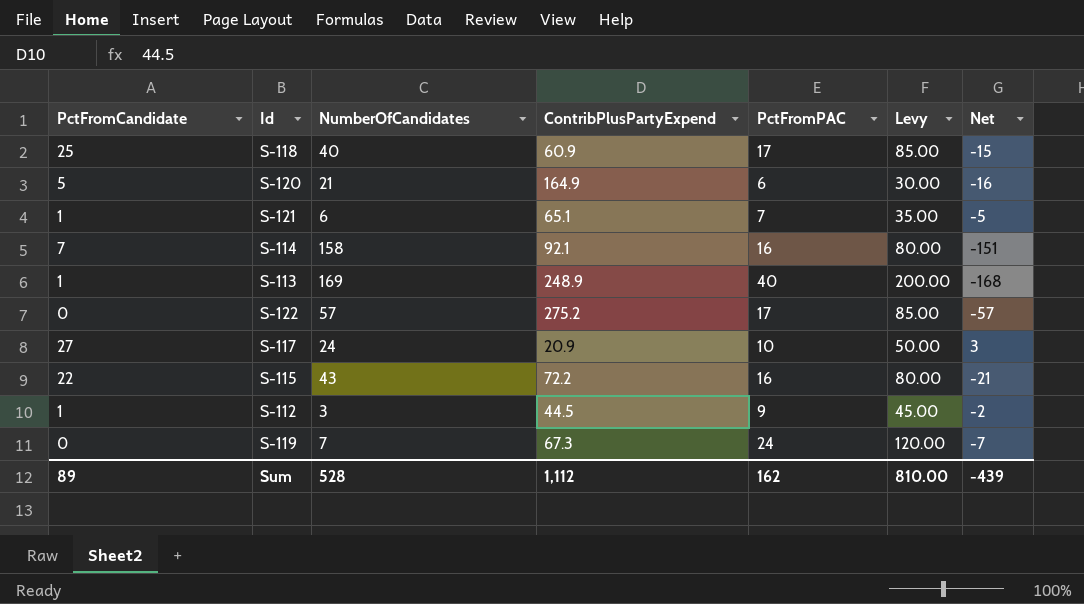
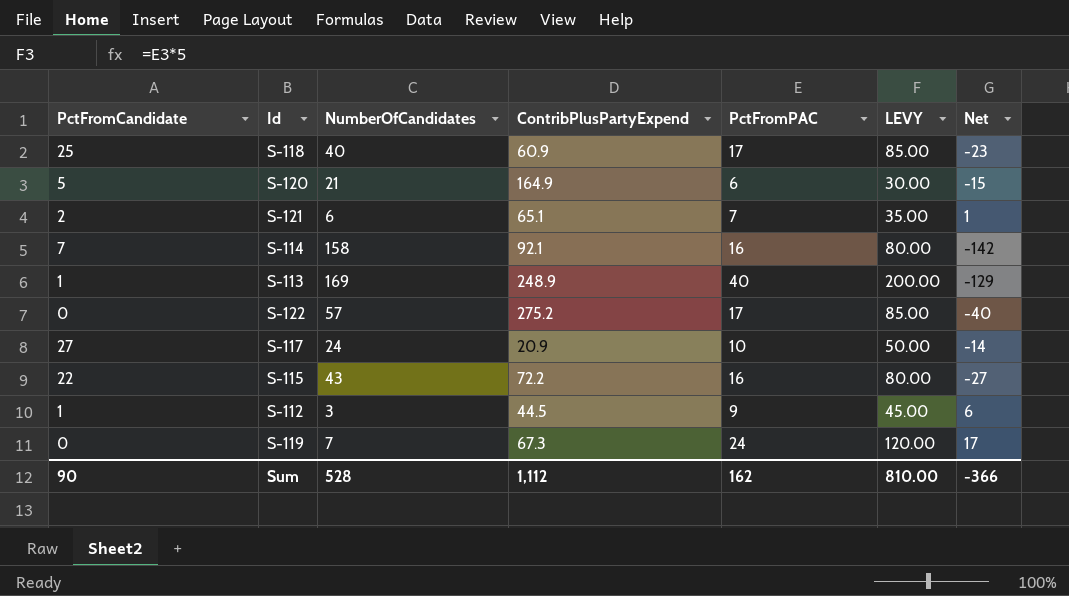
column name: Levy -> LEVY
column Net | formula: [PctFromCandidate] - [NumberOfCandidates] -> [PctFromPAC] - [NumberOfCandidates]
S-121 | PctFromCandidate: 1 -> 2
Sum | PctFromCandidate: 89 -> 90
Sum | Net: -439 -> -366

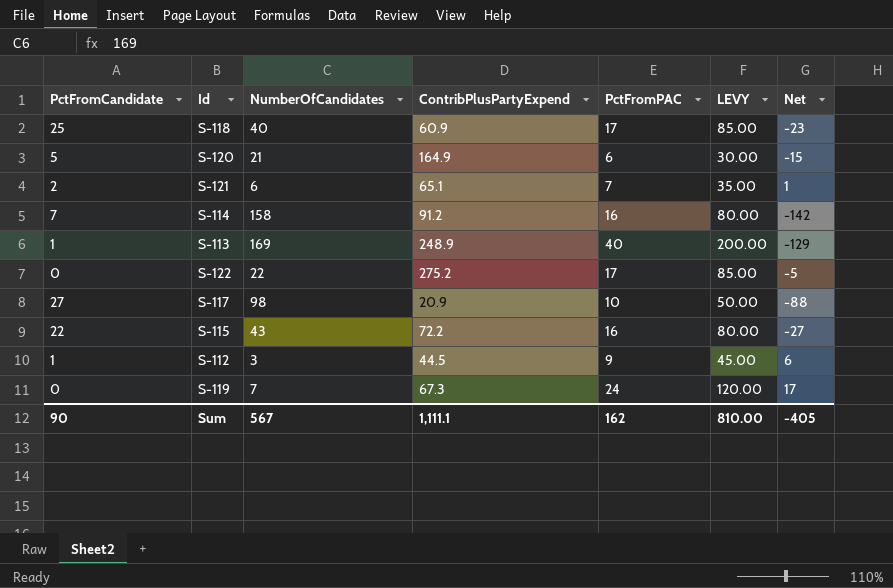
S-114 | ContribPlusPartyExpend: 92.1 -> 91.2
S-122 | NumberOfCandidates: 57 -> 22
S-122 | Net: -40 -> -5
S-117 | NumberOfCandidates: 24 -> 98
S-117 | Net: -14 -> -88
Sum | NumberOfCandidates: 528 -> 567
Sum | ContribPlusPartyExpend: 1,112 -> 1,111.1
Sum | Net: -366 -> -405

